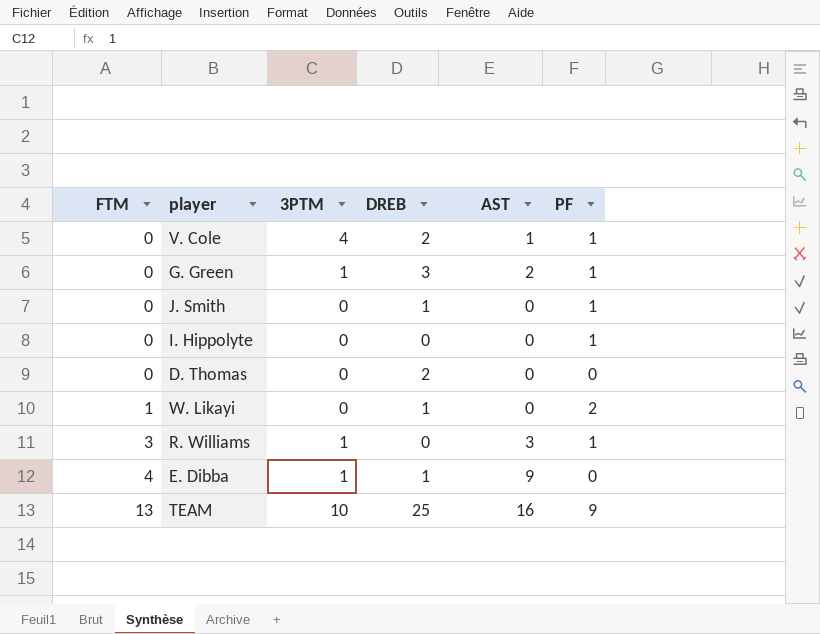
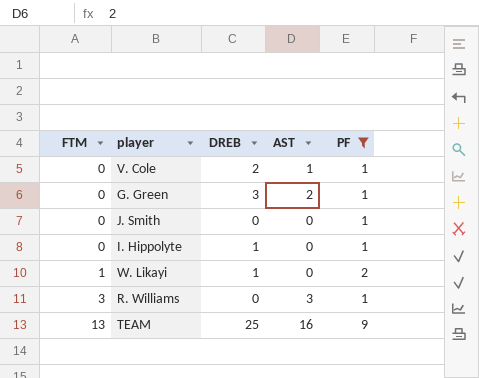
filter: none -> PF != 0
column 3PTM | position: 3 -> none
J. Smith | DREB: 1 -> 0
I. Hippolyte | DREB: 0 -> 1

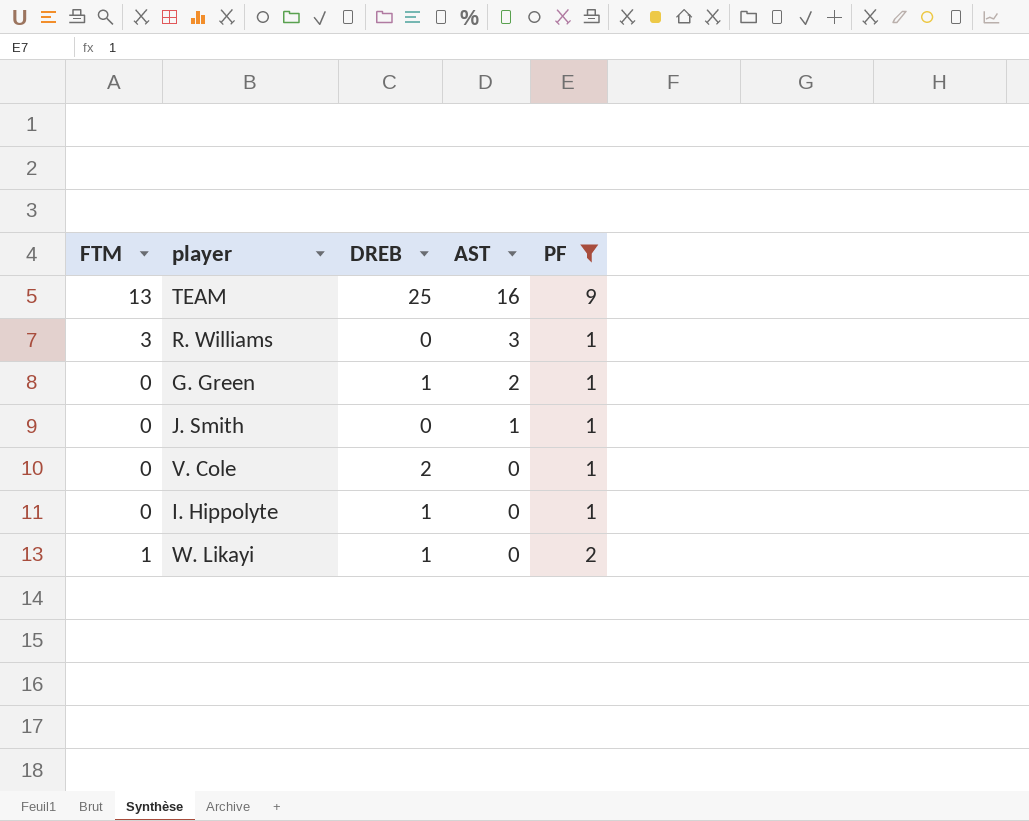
row order: FTM ascending -> AST descending
G. Green | DREB: 3 -> 1
J. Smith | AST: 0 -> 1
V. Cole | AST: 1 -> 0

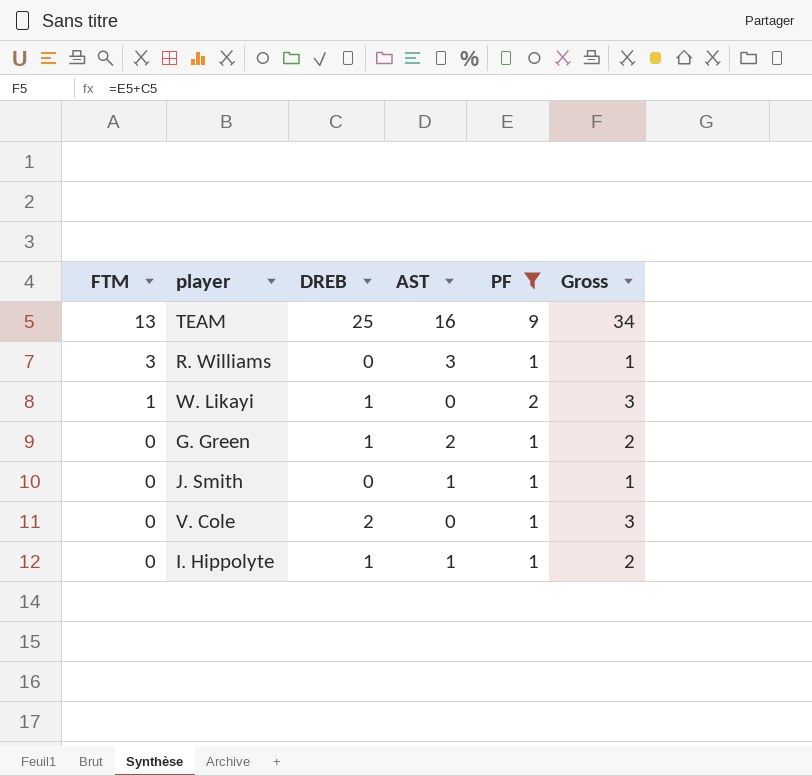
row order: AST descending -> FTM descending
column Gross | formula: none -> [DREB] + [PF]
I. Hippolyte | AST: 0 -> 1

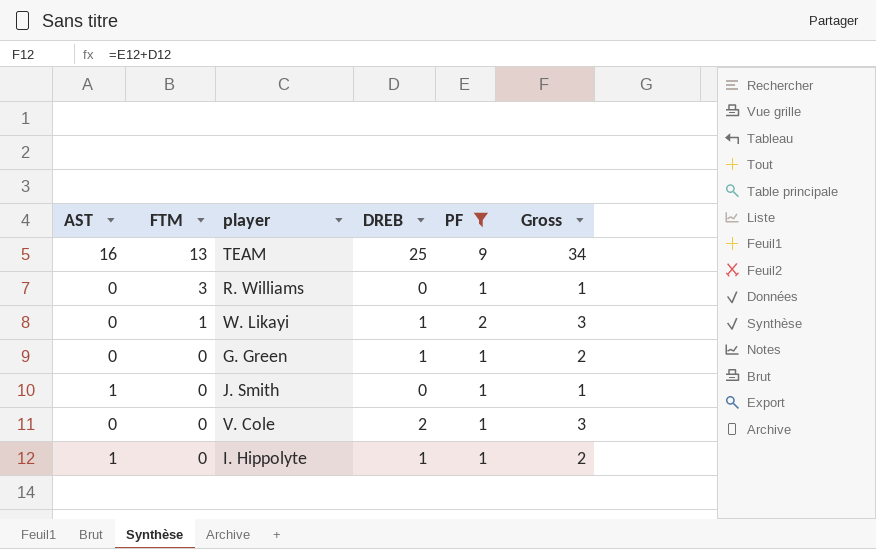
column AST | position: 4 -> 1
R. Williams | AST: 3 -> 0
G. Green | AST: 2 -> 0

